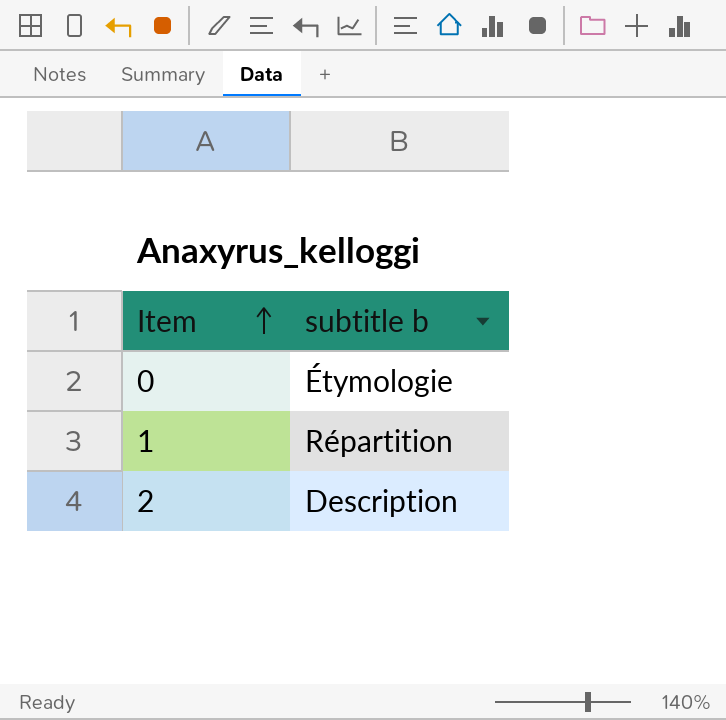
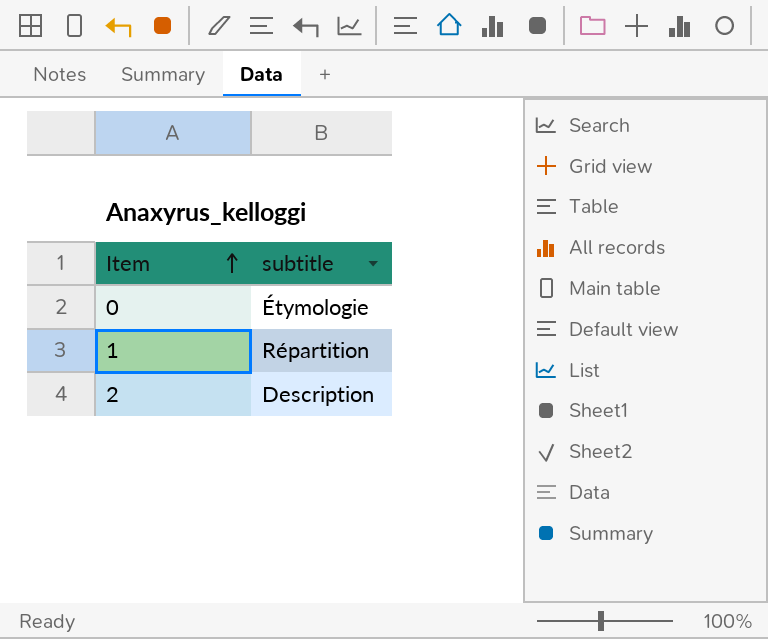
column name: subtitle b -> subtitle

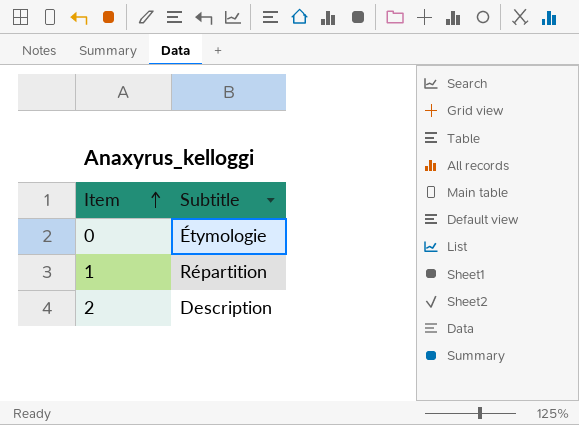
column name: subtitle -> Subtitle

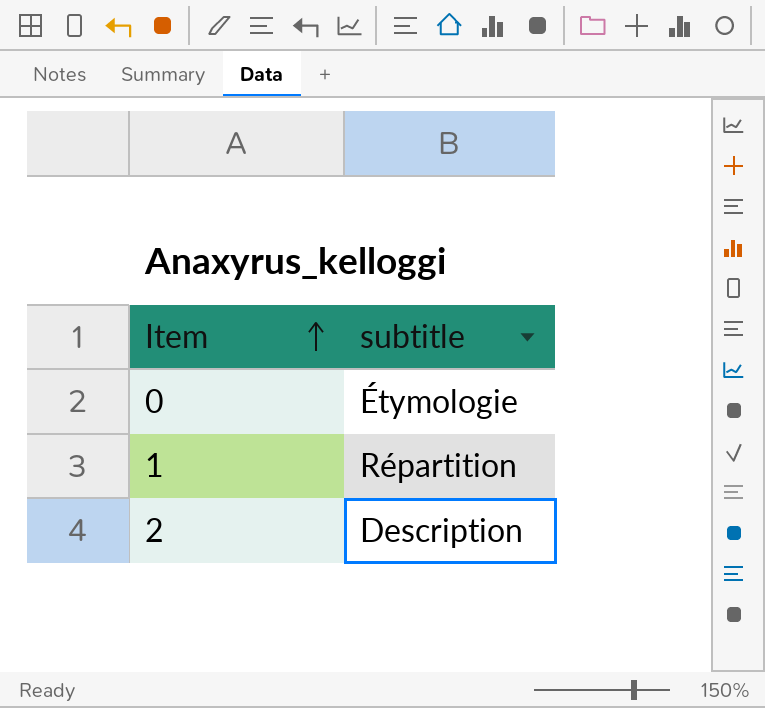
column name: Subtitle -> subtitle

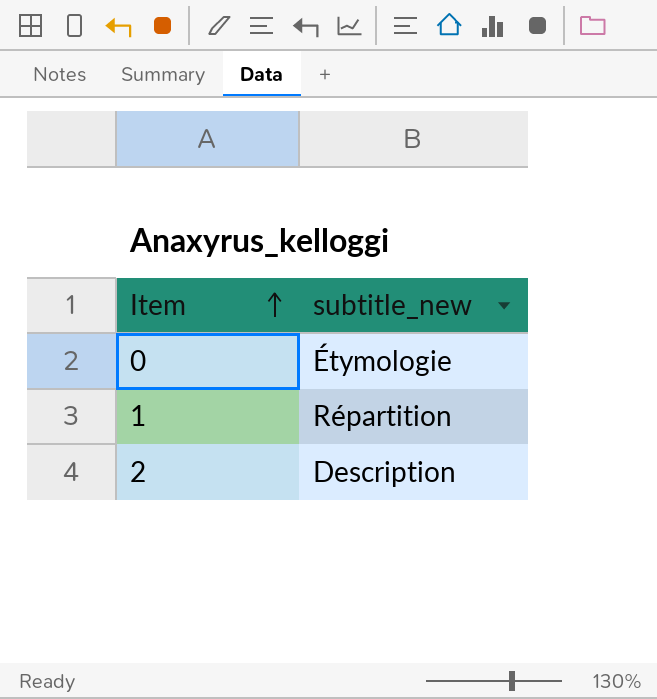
column name: subtitle -> subtitle_new

